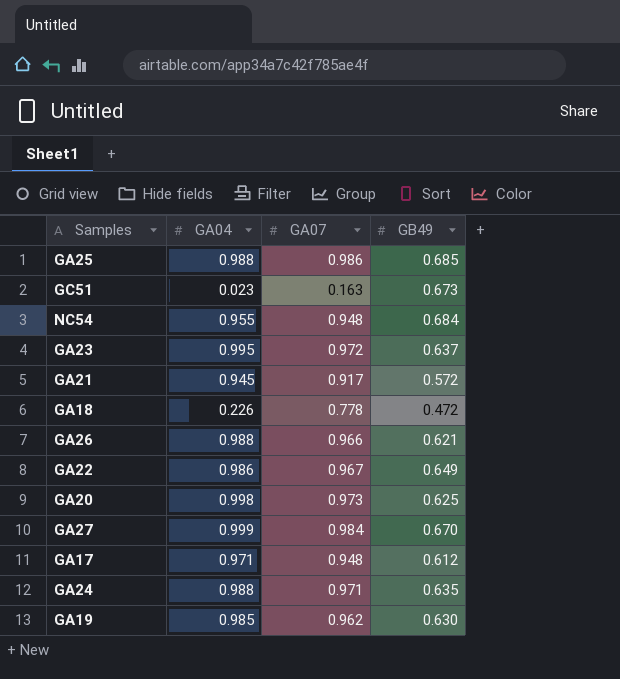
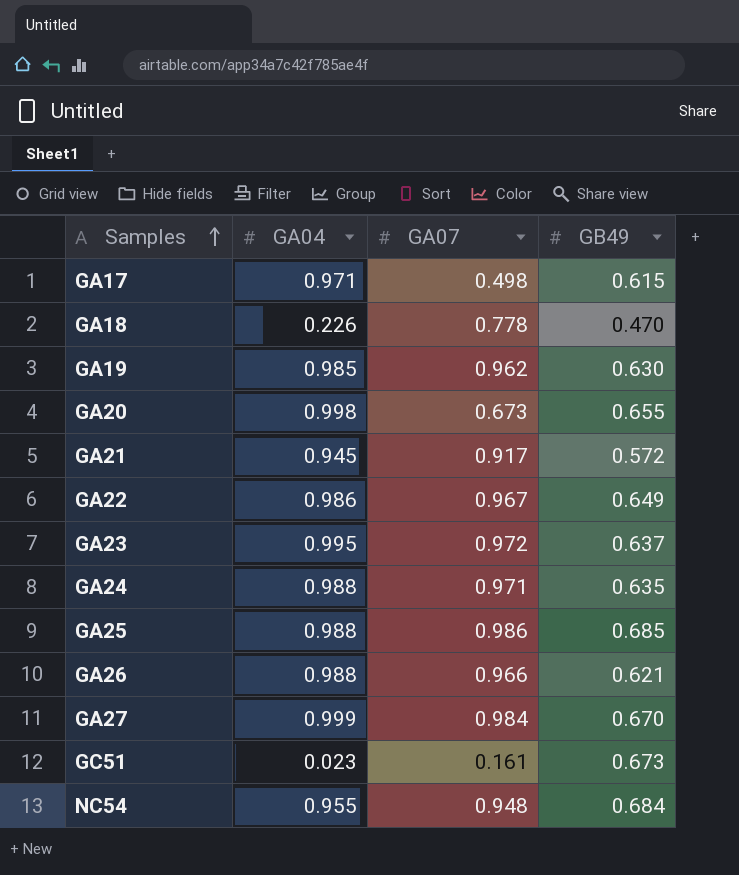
row order: none -> Samples ascending
GA17 | GA07: 0.948 -> 0.498
GA17 | GB49: 0.612 -> 0.615
GA18 | GB49: 0.472 -> 0.470
GA20 | GA07: 0.973 -> 0.673
GA20 | GB49: 0.625 -> 0.655
GC51 | GA07: 0.163 -> 0.161

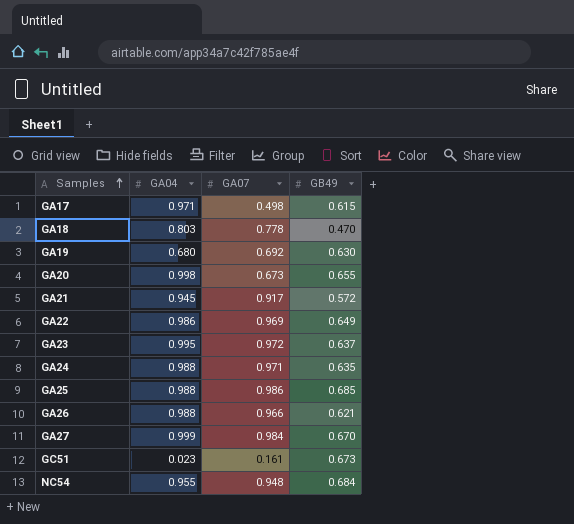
GA18 | GA04: 0.226 -> 0.803
GA19 | GA04: 0.985 -> 0.680
GA19 | GA07: 0.962 -> 0.692
GA22 | GA07: 0.967 -> 0.969

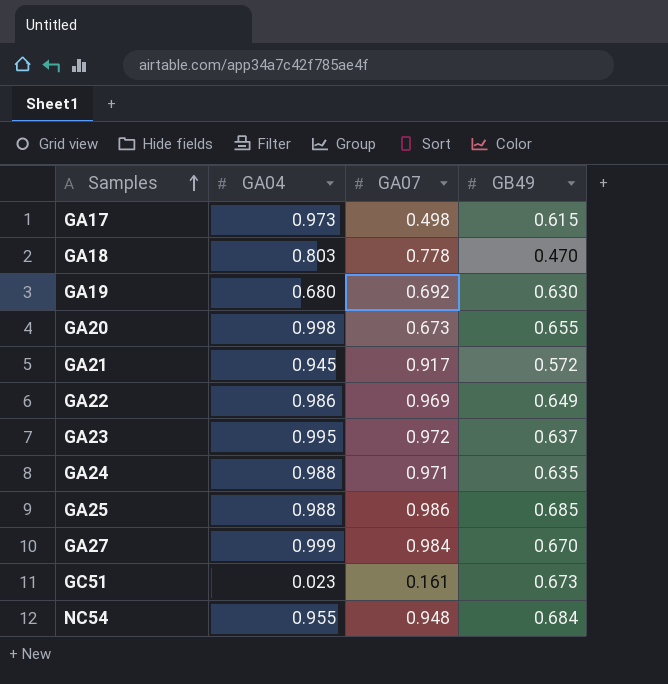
row GA26: 0.988 | 0.966 | 0.621 -> none
GA17 | GA04: 0.971 -> 0.973

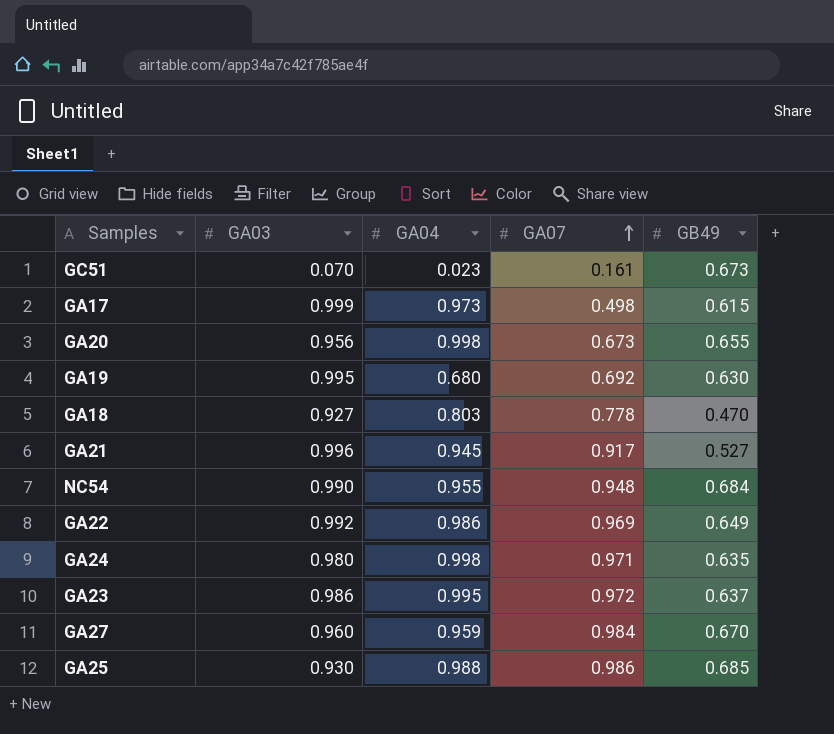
row order: Samples ascending -> GA07 ascending
column GA03 | position: none -> 2
GA21 | GB49: 0.572 -> 0.527
GA24 | GA04: 0.988 -> 0.998
GA27 | GA04: 0.999 -> 0.959

